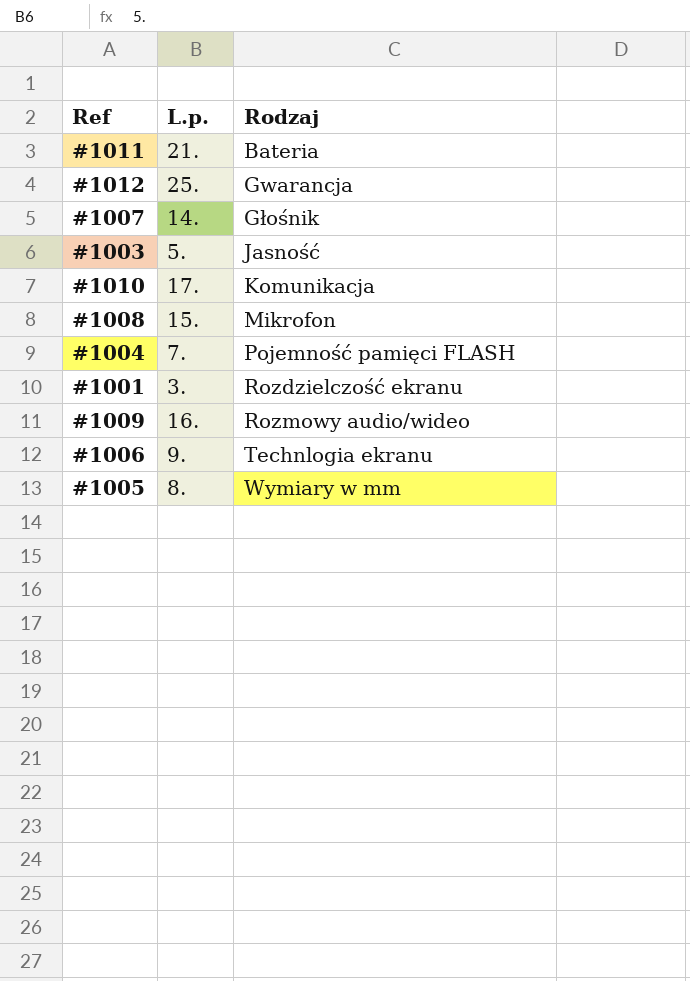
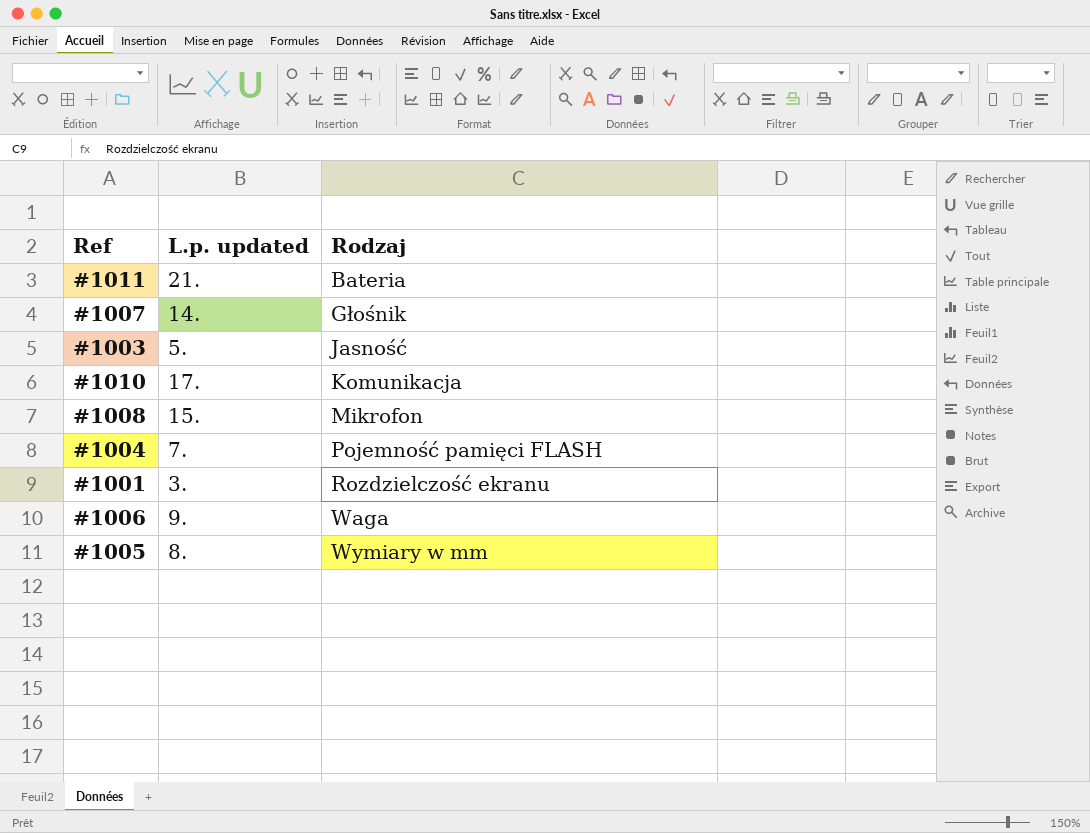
column name: L.p. -> L.p. updated
row #1012: 25. | Gwarancja -> none
row #1009: 16. | Rozmowy audio/wideo -> none
#1006 | Rodzaj: Technlogia ekranu -> Waga

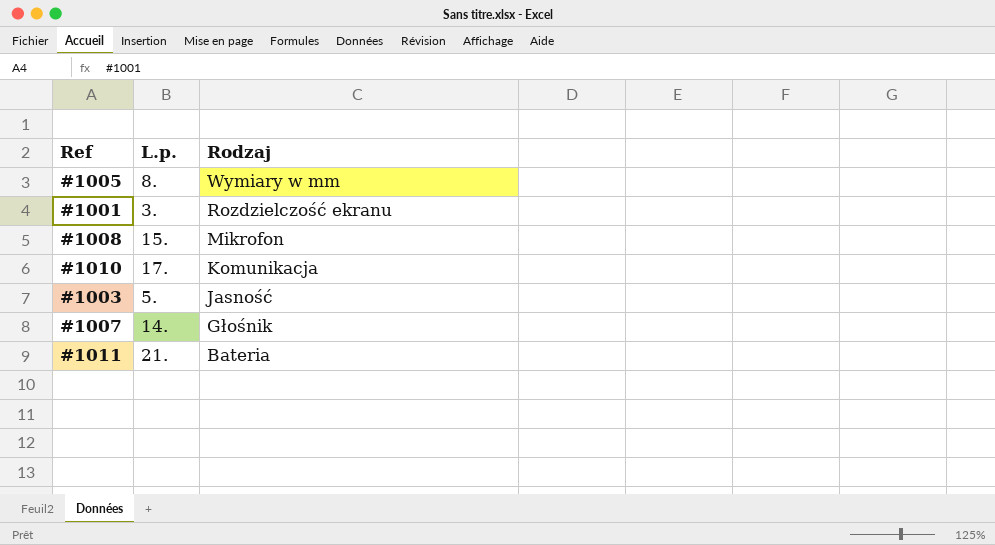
row order: Rodzaj ascending -> Rodzaj descending
column name: L.p. updated -> L.p.
row #1004: 7. | Pojemność pamięci FLASH -> none
row #1006: 9. | Waga -> none

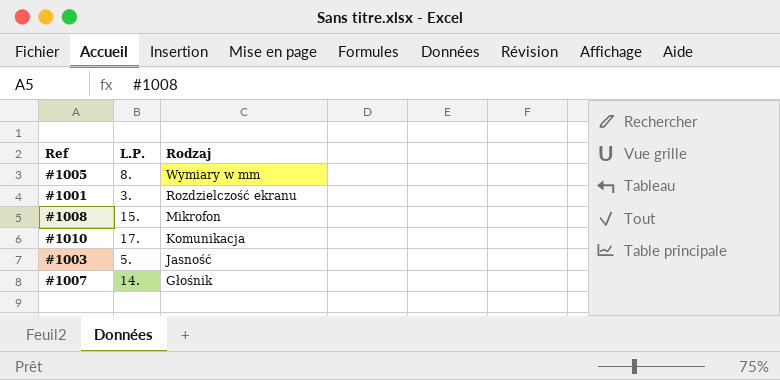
column name: L.p. -> L.P.
row #1011: 21. | Bateria -> none

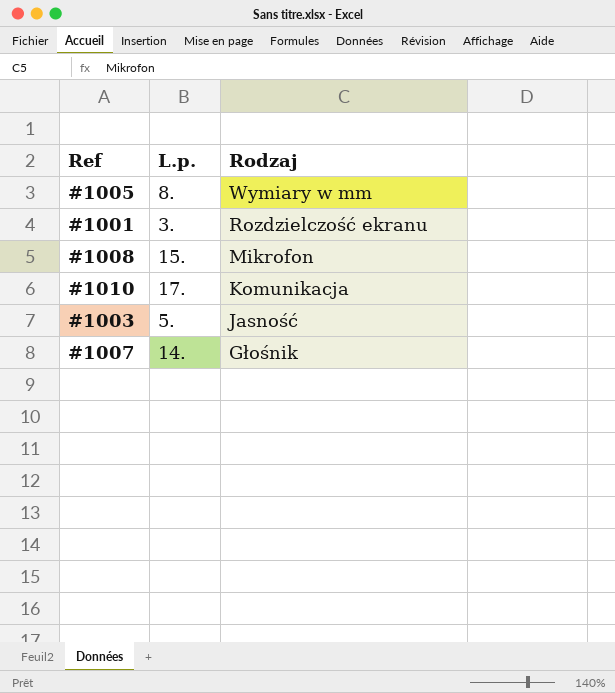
column name: L.P. -> L.p.

